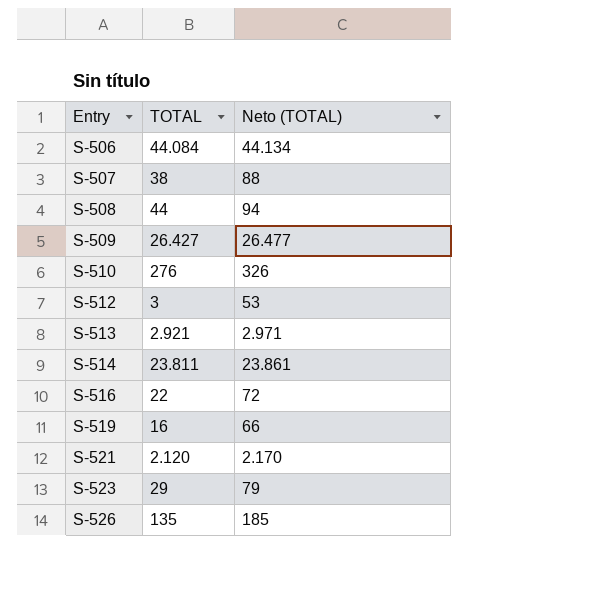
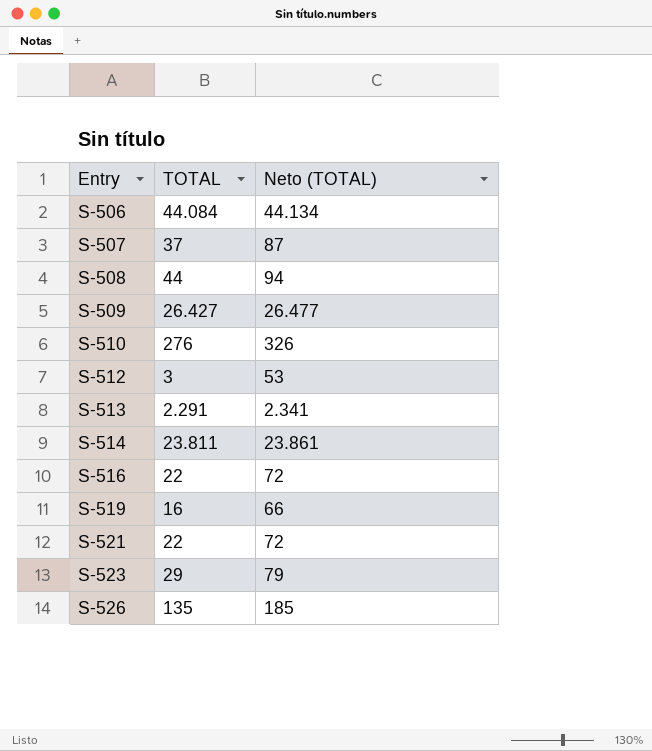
S-507 | TOTAL: 38 -> 37
S-507 | Neto (TOTAL): 88 -> 87
S-513 | TOTAL: 2.921 -> 2.291
S-513 | Neto (TOTAL): 2.971 -> 2.341
S-521 | TOTAL: 2.120 -> 22
S-521 | Neto (TOTAL): 2.170 -> 72

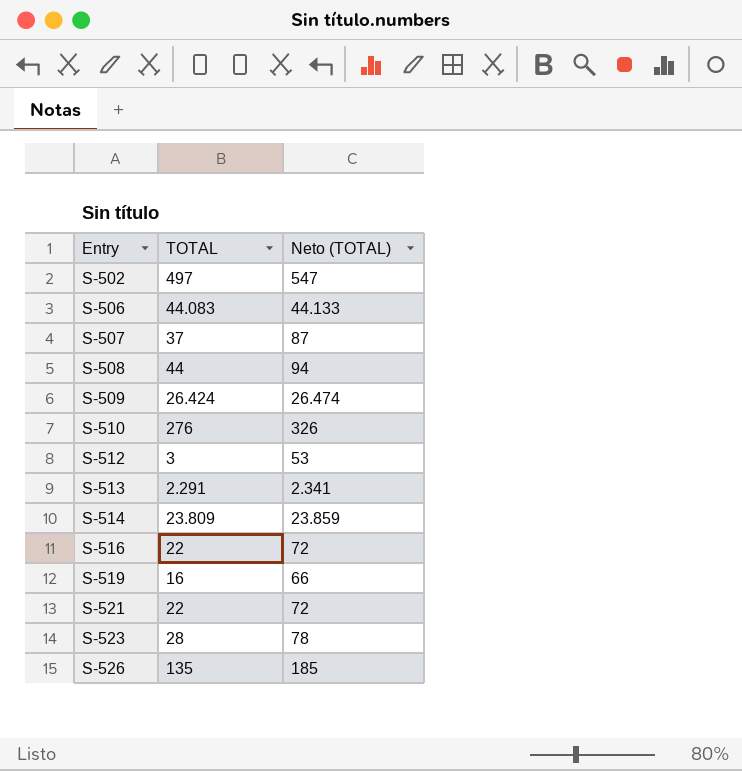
row S-502: none -> 497 | 547
S-506 | TOTAL: 44.084 -> 44.083
S-506 | Neto (TOTAL): 44.134 -> 44.133
S-509 | TOTAL: 26.427 -> 26.424
S-509 | Neto (TOTAL): 26.477 -> 26.474
S-514 | TOTAL: 23.811 -> 23.809
S-514 | Neto (TOTAL): 23.861 -> 23.859
S-523 | TOTAL: 29 -> 28
S-523 | Neto (TOTAL): 79 -> 78

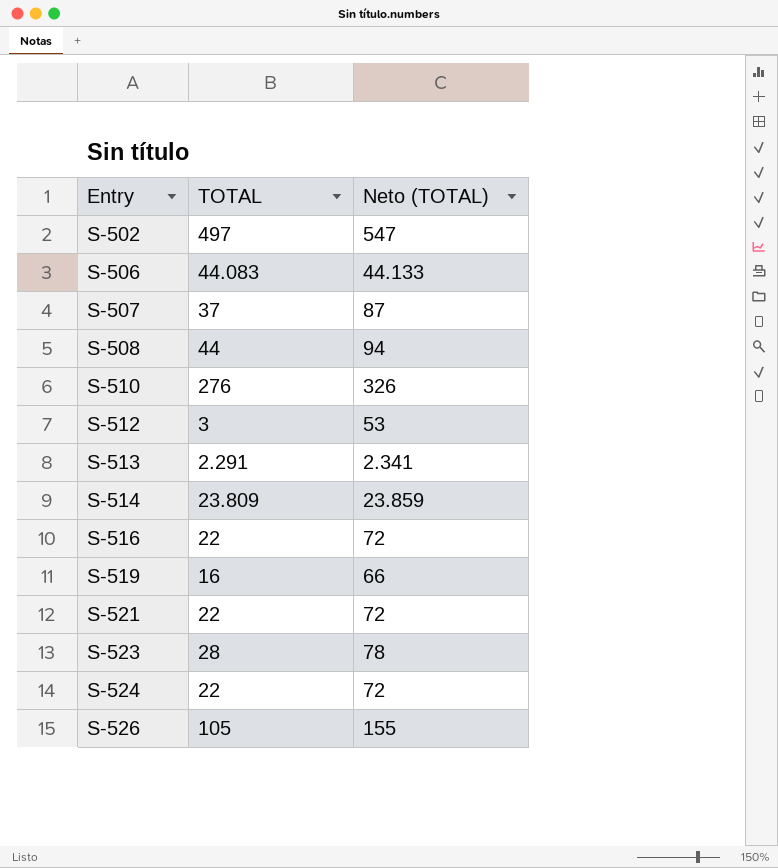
row S-509: 26.424 | 26.474 -> none
row S-524: none -> 22 | 72
S-526 | TOTAL: 135 -> 105
S-526 | Neto (TOTAL): 185 -> 155

